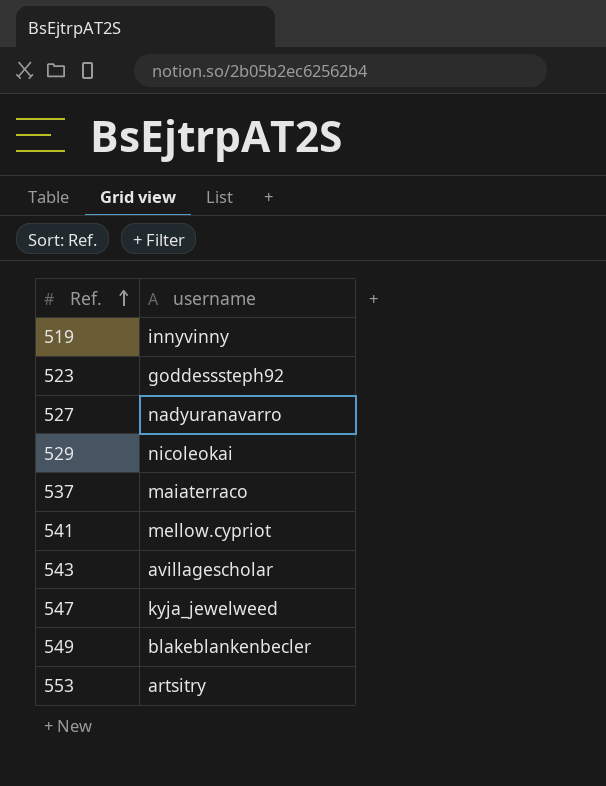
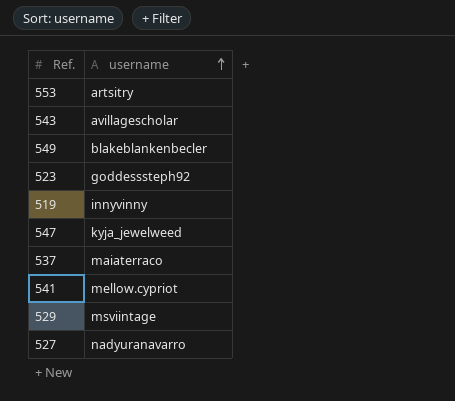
row order: Ref. ascending -> username ascending
529 | username: nicoleokai -> msviintage

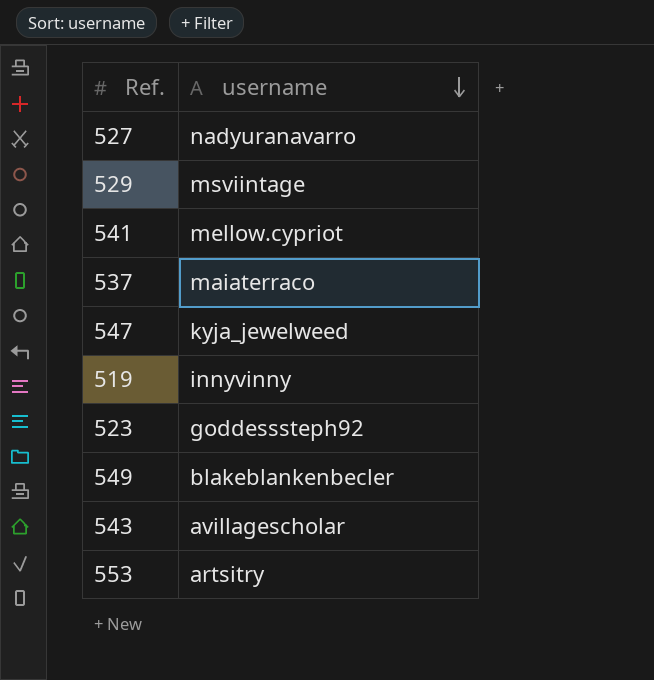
row order: username ascending -> username descending

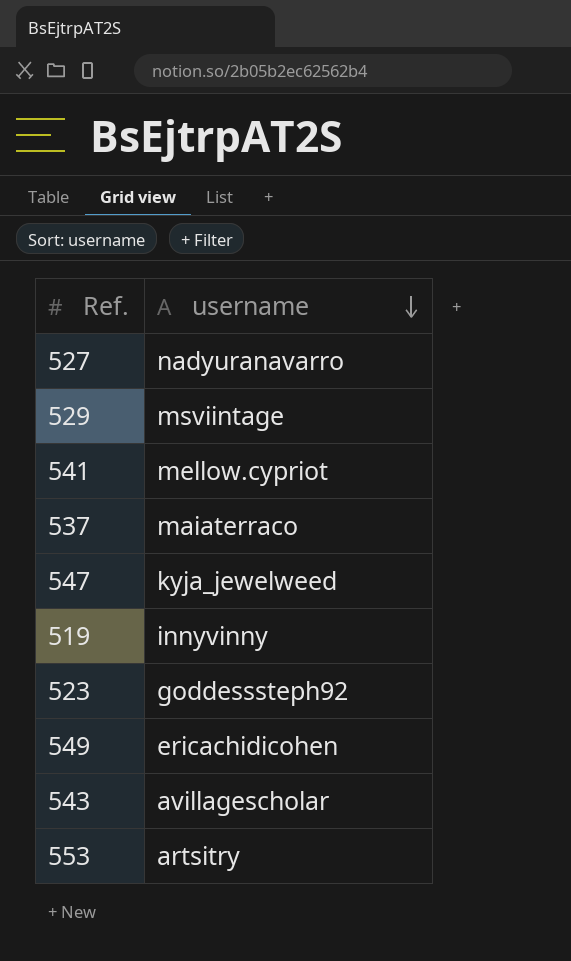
549 | username: blakeblankenbecler -> ericachidicohen

